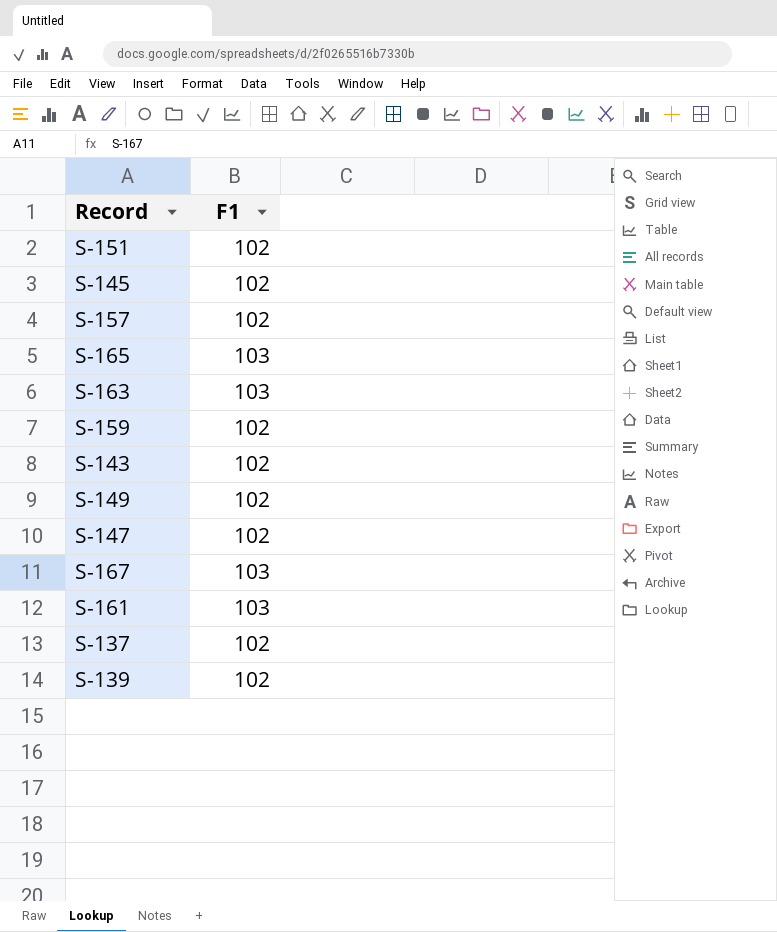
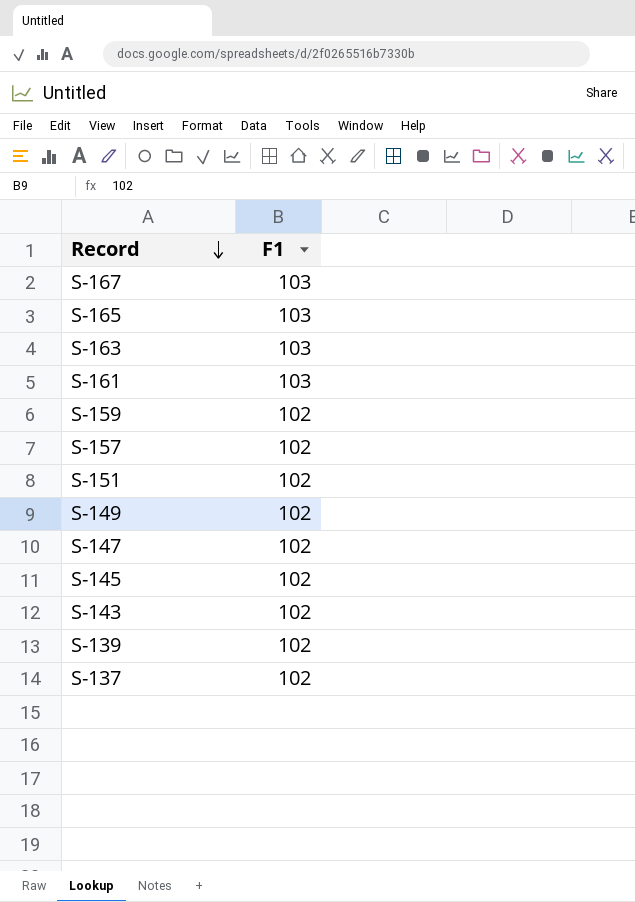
row order: none -> Record descending

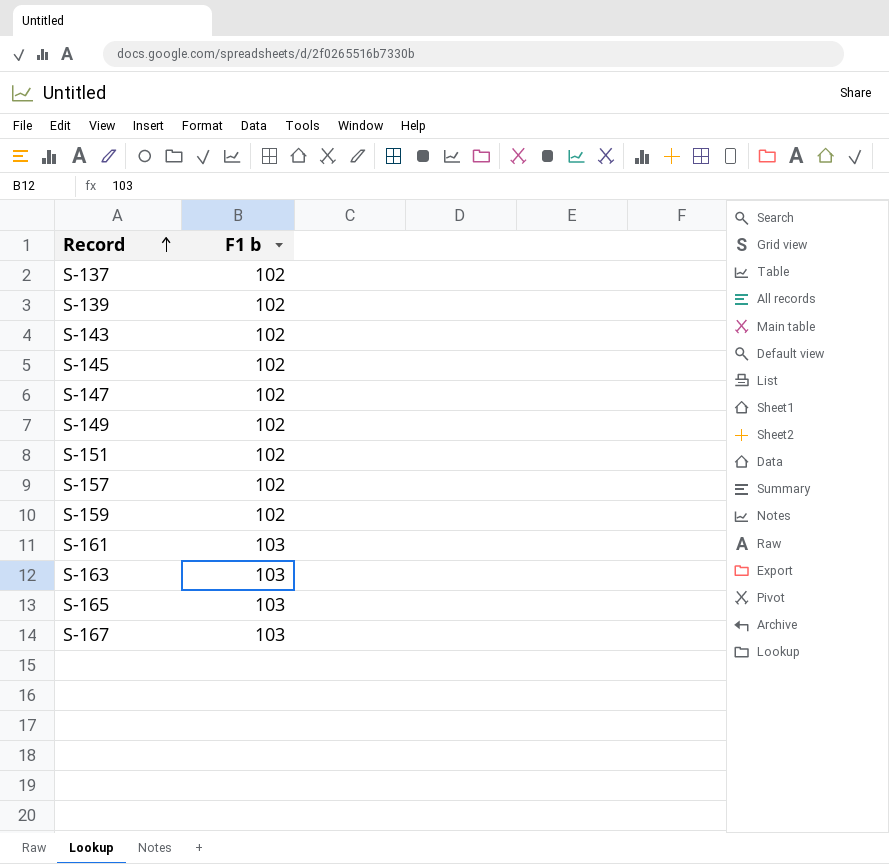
row order: Record descending -> Record ascending
column name: F1 -> F1 b

